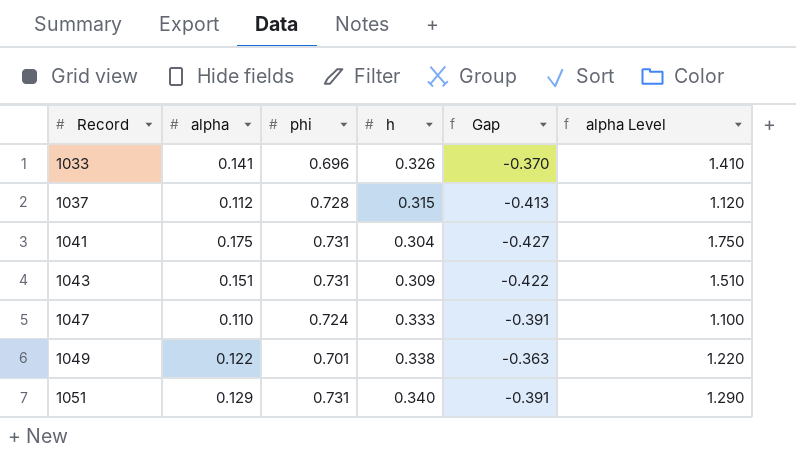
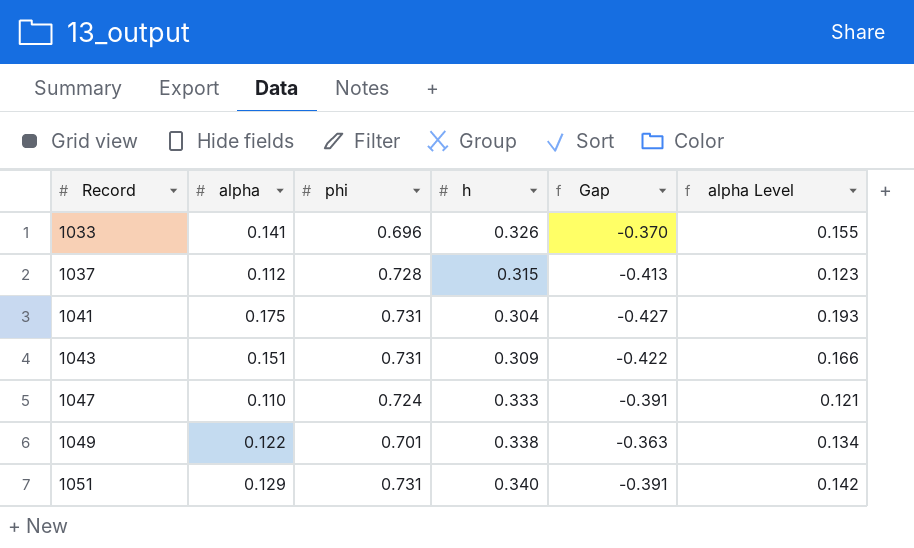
column alpha Level | formula: [alpha] * 10 -> [alpha] * 1.1

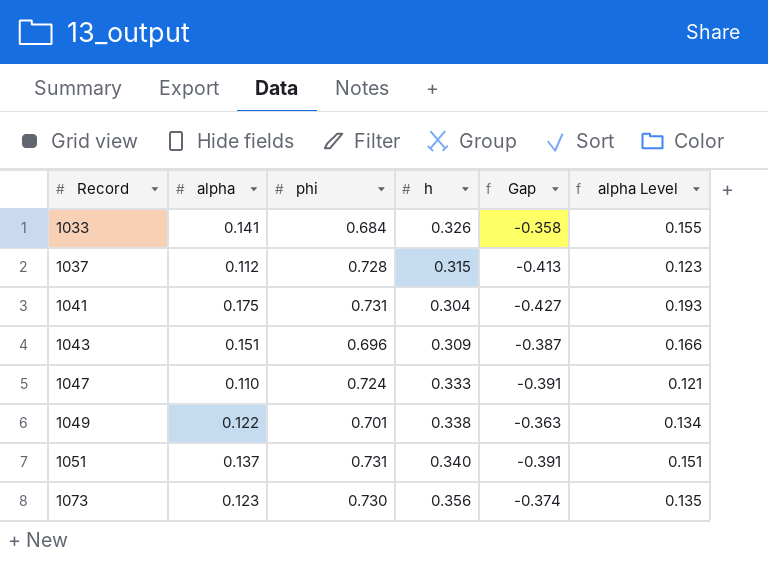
1033 | phi: 0.696 -> 0.684
1033 | Gap: -0.370 -> -0.358
1043 | phi: 0.731 -> 0.696
1043 | Gap: -0.422 -> -0.387
1051 | alpha: 0.129 -> 0.137
1051 | alpha Level: 0.142 -> 0.151
row 1073: none -> 0.123 | 0.730 | 0.356 | -0.374 | 0.135

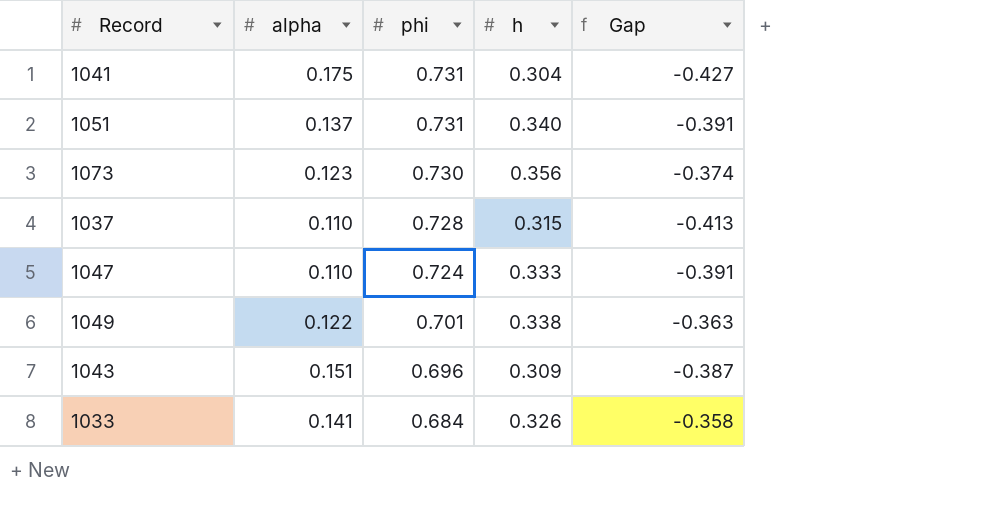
row order: Record ascending -> phi descending
column alpha Level | formula: [alpha] * 1.1 -> none
1037 | alpha: 0.112 -> 0.110

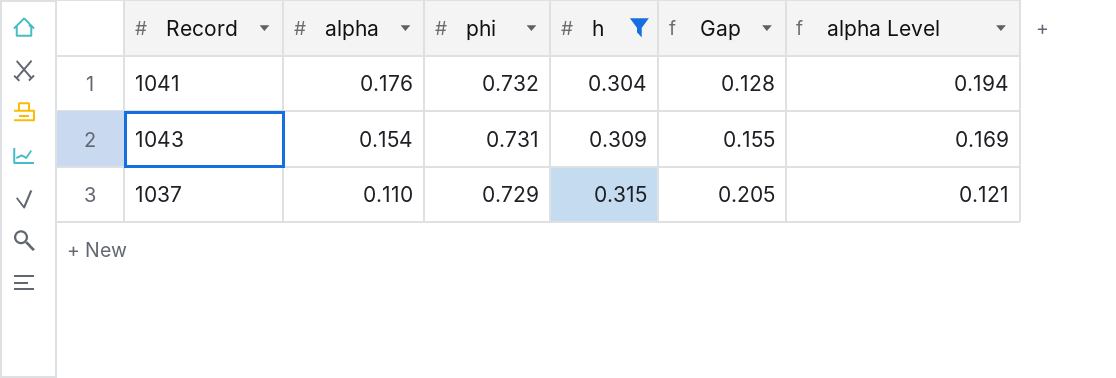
filter: none -> h <= 0.315
row order: phi descending -> alpha descending
column Gap | formula: [h] - [phi] -> [h] - [alpha]
column alpha Level | formula: none -> [alpha] * 1.1
1041 | alpha: 0.175 -> 0.176
1041 | phi: 0.731 -> 0.732
1043 | alpha: 0.151 -> 0.154
1043 | phi: 0.696 -> 0.731
1037 | phi: 0.728 -> 0.729

